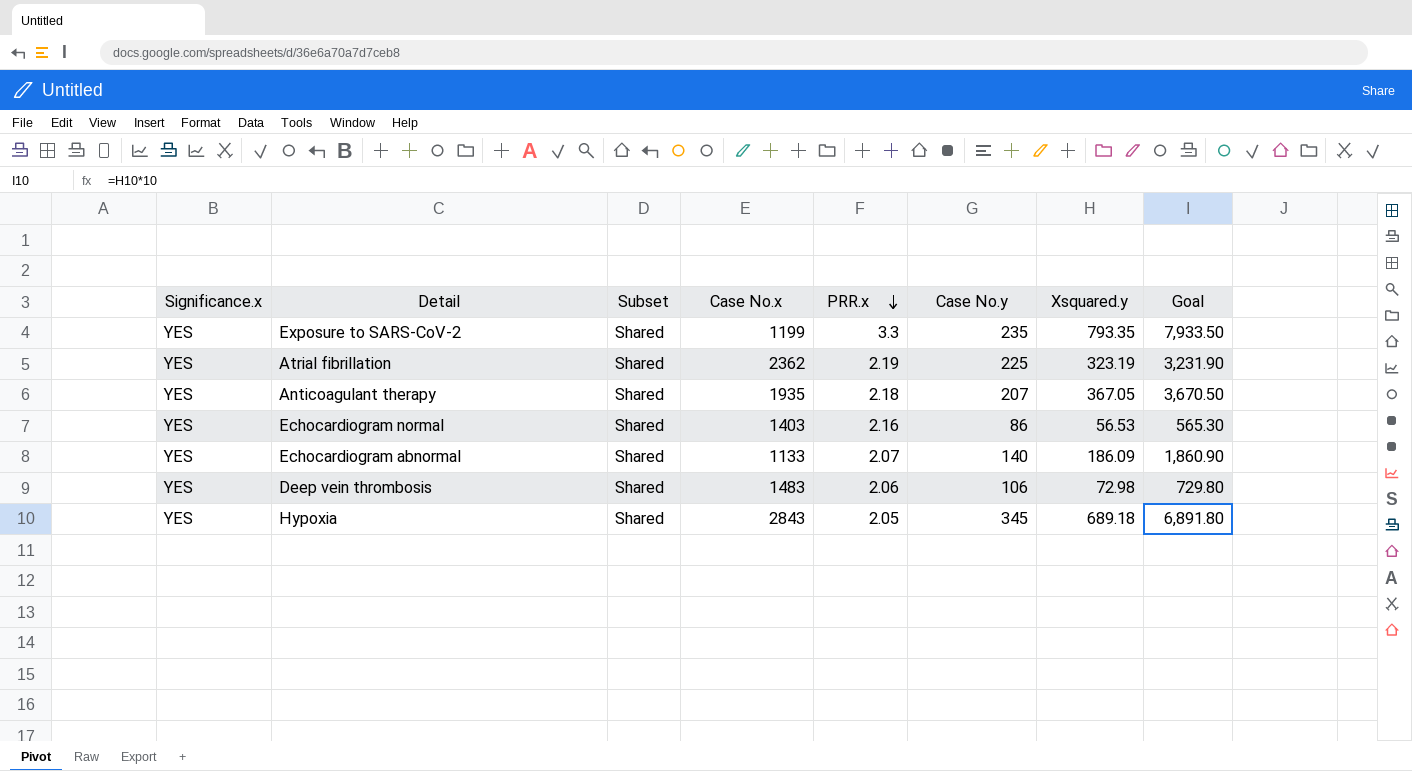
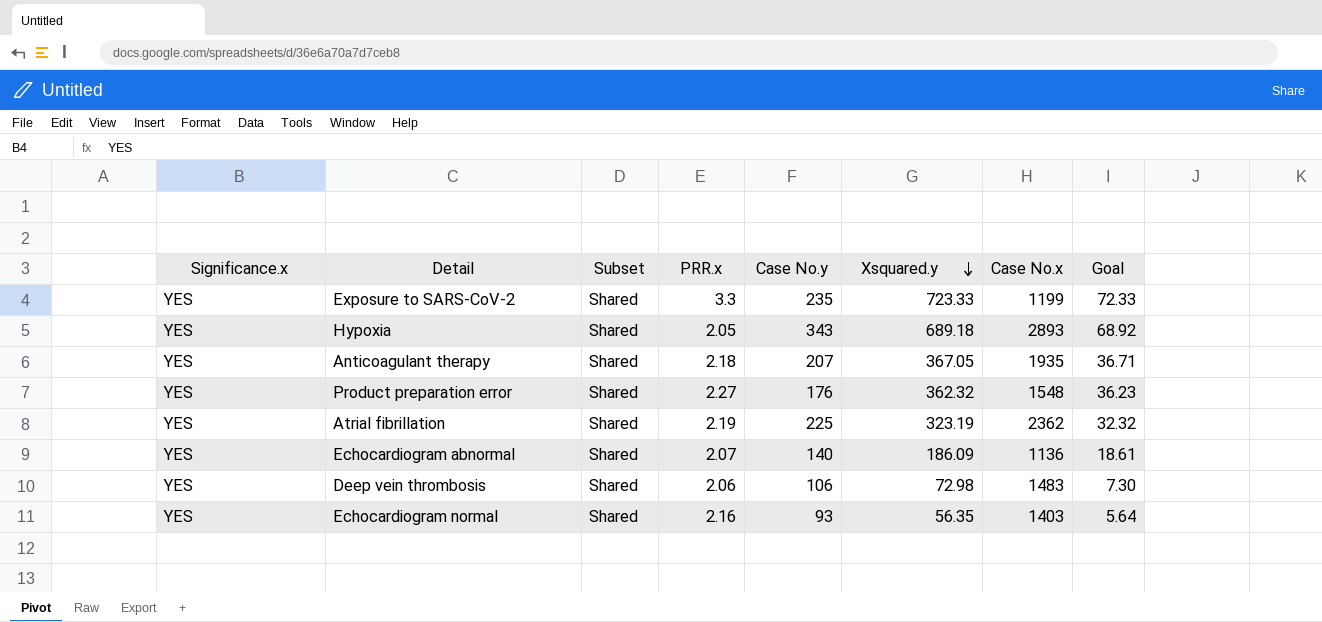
row order: PRR.x descending -> Xsquared.y descending
column Case No.x | position: 4 -> 7
column Goal | formula: [Xsquared.y] * 10 -> [Xsquared.y] * 0.1
Exposure to SARS-CoV-2 | Xsquared.y: 793.35 -> 723.33
Hypoxia | Case No.y: 345 -> 343
Hypoxia | Case No.x: 2843 -> 2893
row Product preparation error: none -> YES | Shared | 2.27 | 176 | 362.32 | 1548 | 36.23
Echocardiogram abnormal | Case No.x: 1133 -> 1136
Echocardiogram normal | Case No.y: 86 -> 93
Echocardiogram normal | Xsquared.y: 56.53 -> 56.35

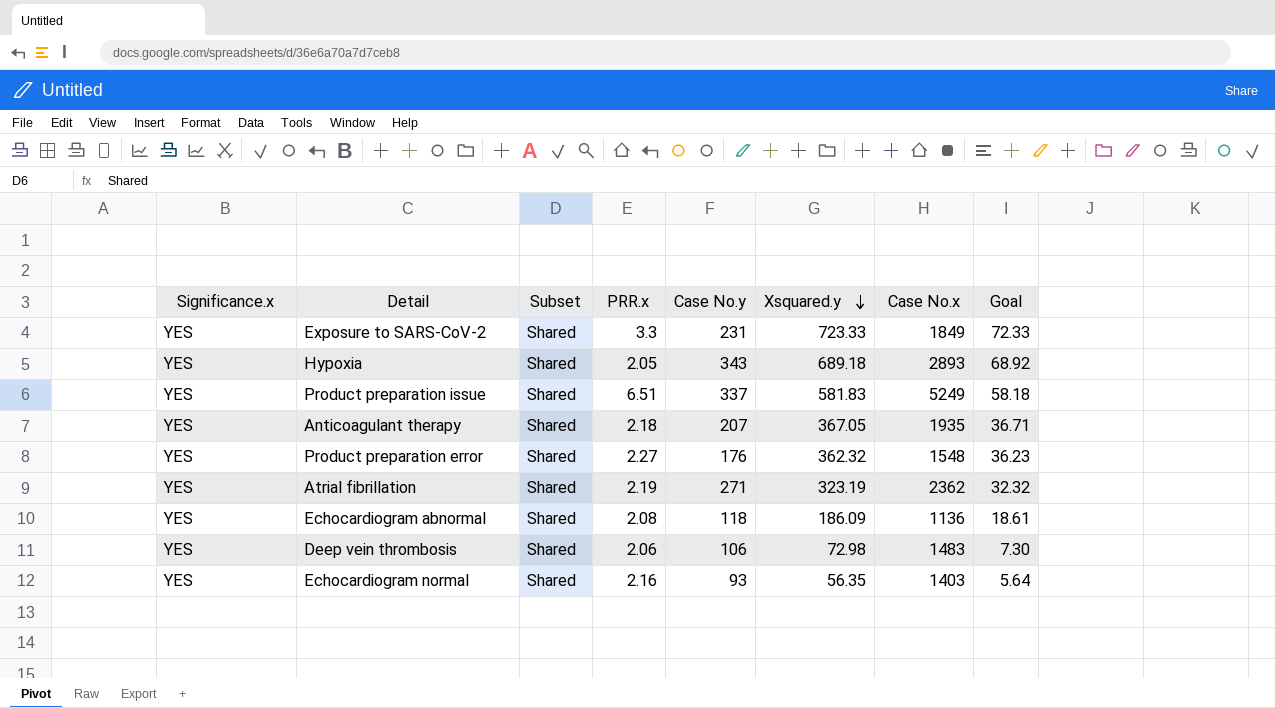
Exposure to SARS-CoV-2 | Case No.y: 235 -> 231
Exposure to SARS-CoV-2 | Case No.x: 1199 -> 1849
row Product preparation issue: none -> YES | Shared | 6.51 | 337 | 581.83 | 5249 | 58.18
Atrial fibrillation | Case No.y: 225 -> 271
Echocardiogram abnormal | PRR.x: 2.07 -> 2.08
Echocardiogram abnormal | Case No.y: 140 -> 118

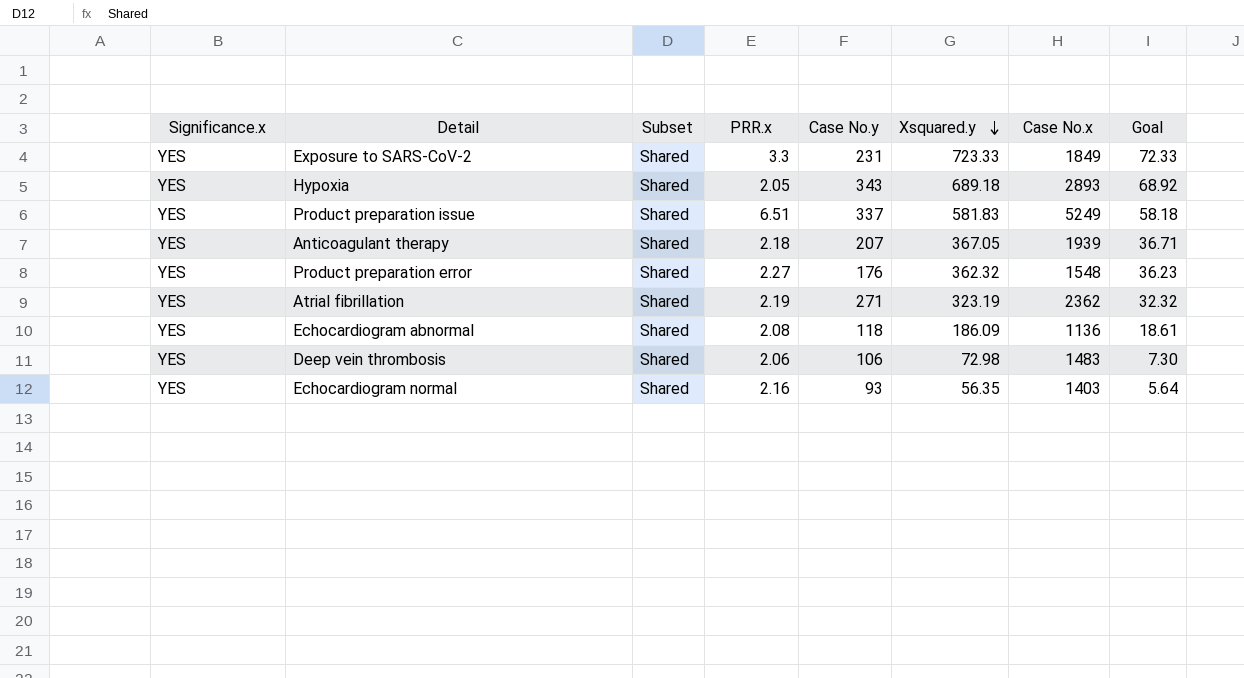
Anticoagulant therapy | Case No.x: 1935 -> 1939

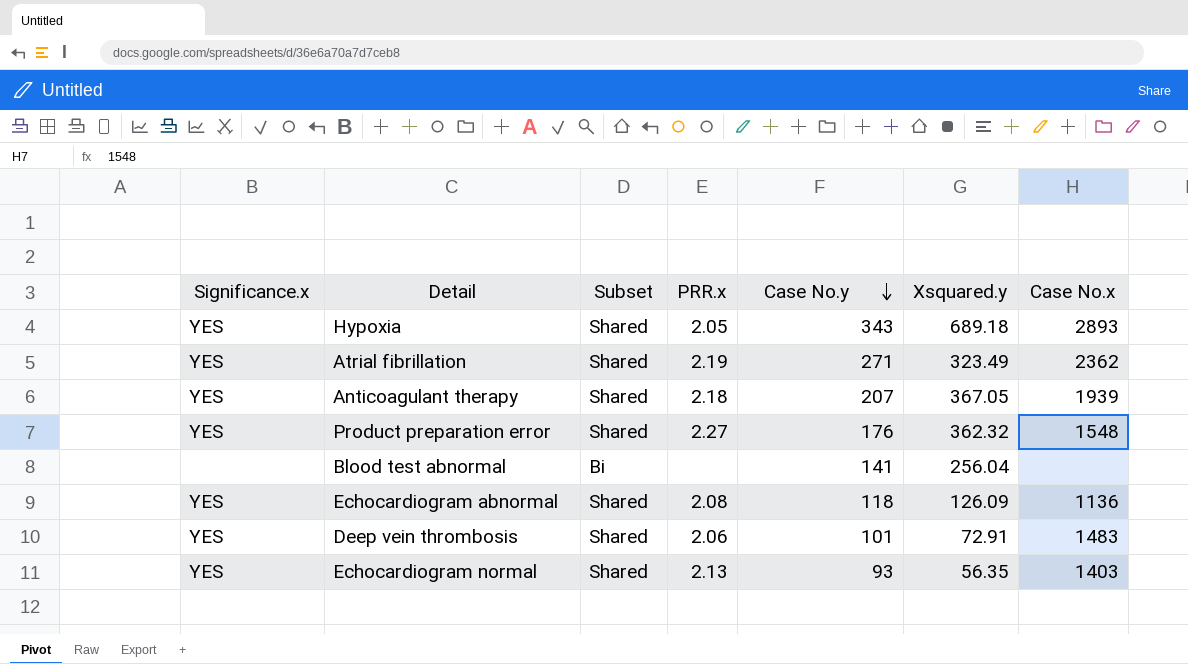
row order: Xsquared.y descending -> Case No.y descending
column Goal | formula: [Xsquared.y] * 0.1 -> none
row Exposure to SARS-CoV-2: YES | Shared | 3.3 | 231 | 723.33 | 1849 | 72.33 -> none
row Product preparation issue: YES | Shared | 6.51 | 337 | 581.83 | 5249 | 58.18 -> none
Atrial fibrillation | Xsquared.y: 323.19 -> 323.49
row Blood test abnormal: none -> none | Bi | none | 141 | 256.04 | none
Echocardiogram abnormal | Xsquared.y: 186.09 -> 126.09
Deep vein thrombosis | Case No.y: 106 -> 101
Deep vein thrombosis | Xsquared.y: 72.98 -> 72.91
Echocardiogram normal | PRR.x: 2.16 -> 2.13

